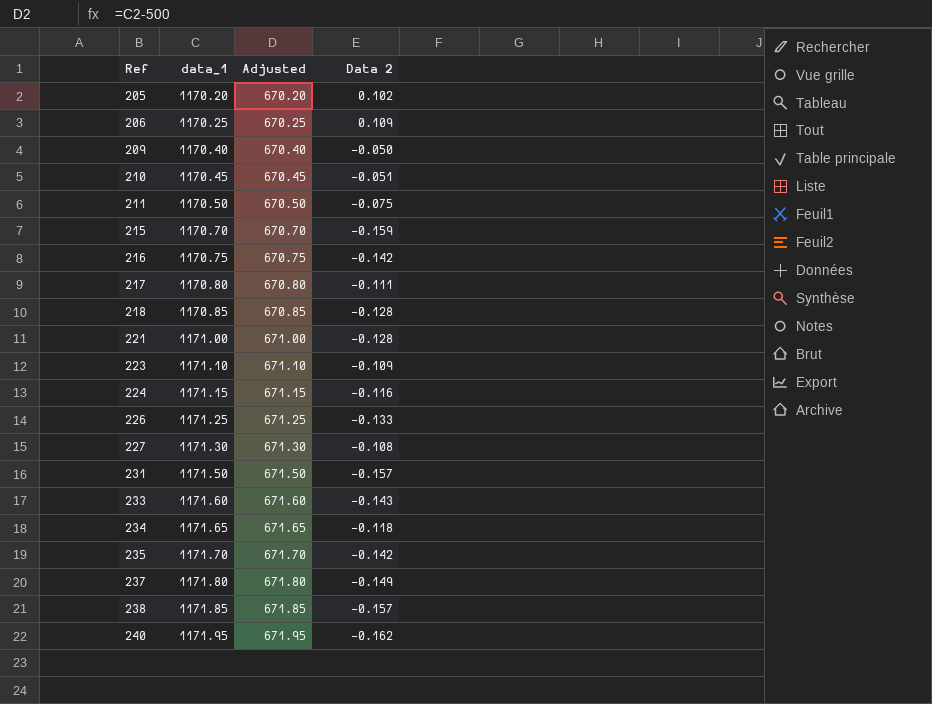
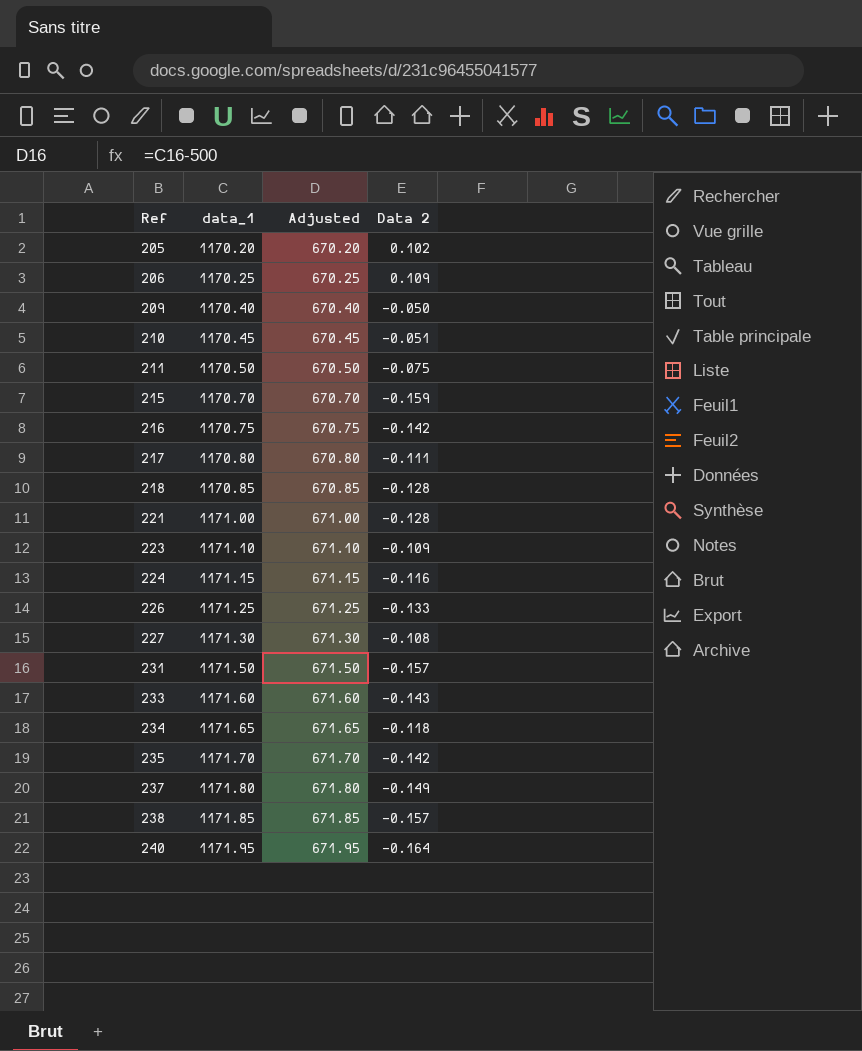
240 | Data 2: -0.162 -> -0.164

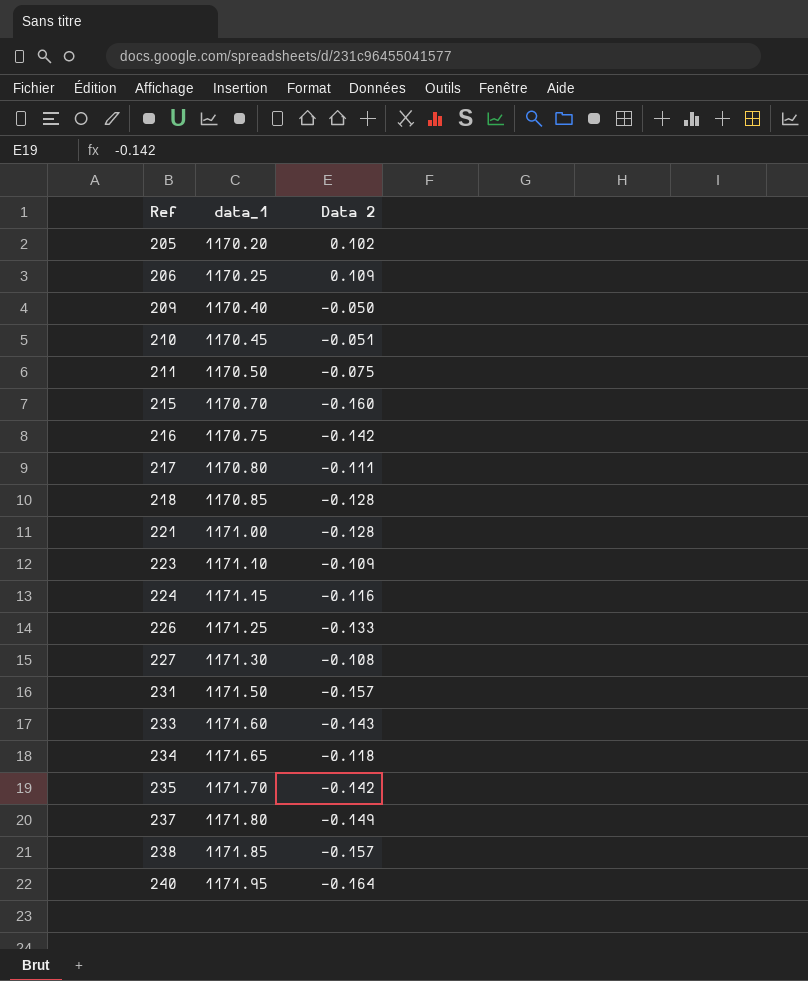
column Adjusted | formula: [data_1] - 500 -> none
215 | Data 2: -0.159 -> -0.160

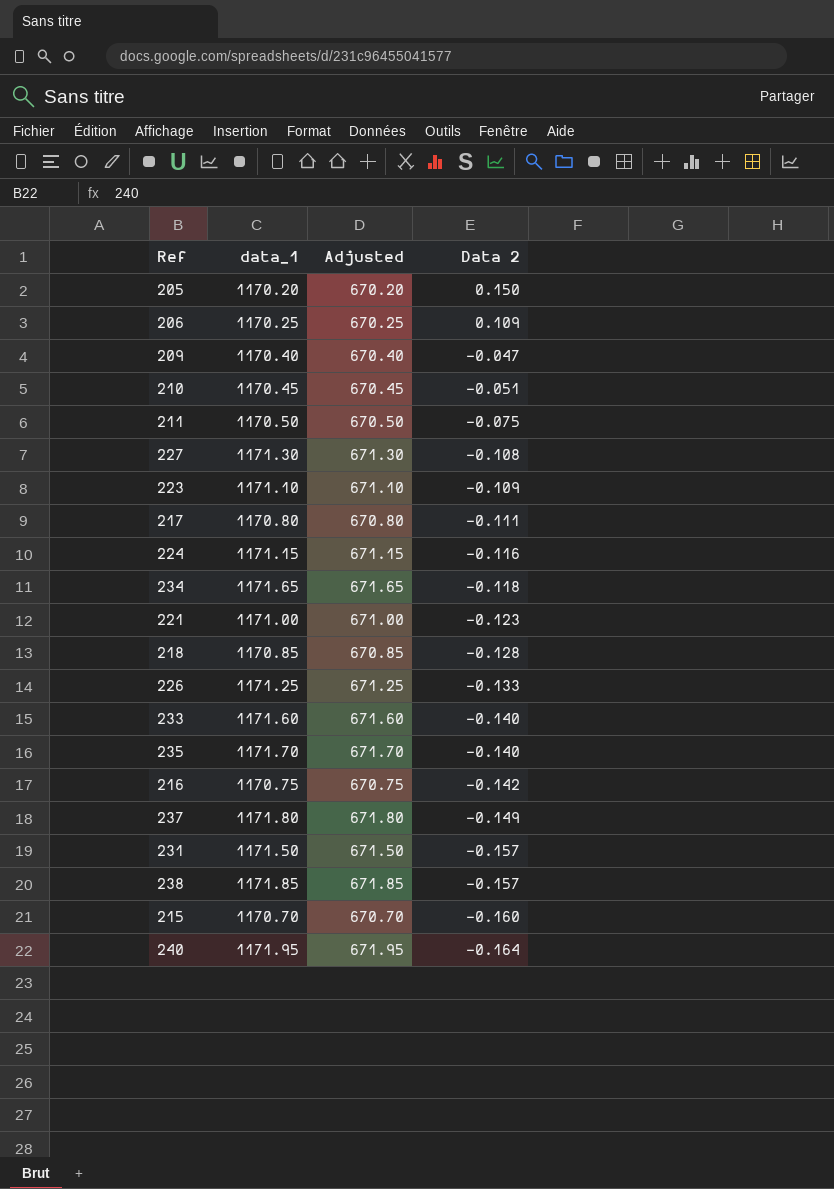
row order: Ref ascending -> Data 2 descending
column Adjusted | formula: none -> [data_1] - 500
205 | Data 2: 0.102 -> 0.150
209 | Data 2: -0.050 -> -0.047
221 | Data 2: -0.128 -> -0.123
233 | Data 2: -0.143 -> -0.140
235 | Data 2: -0.142 -> -0.140

